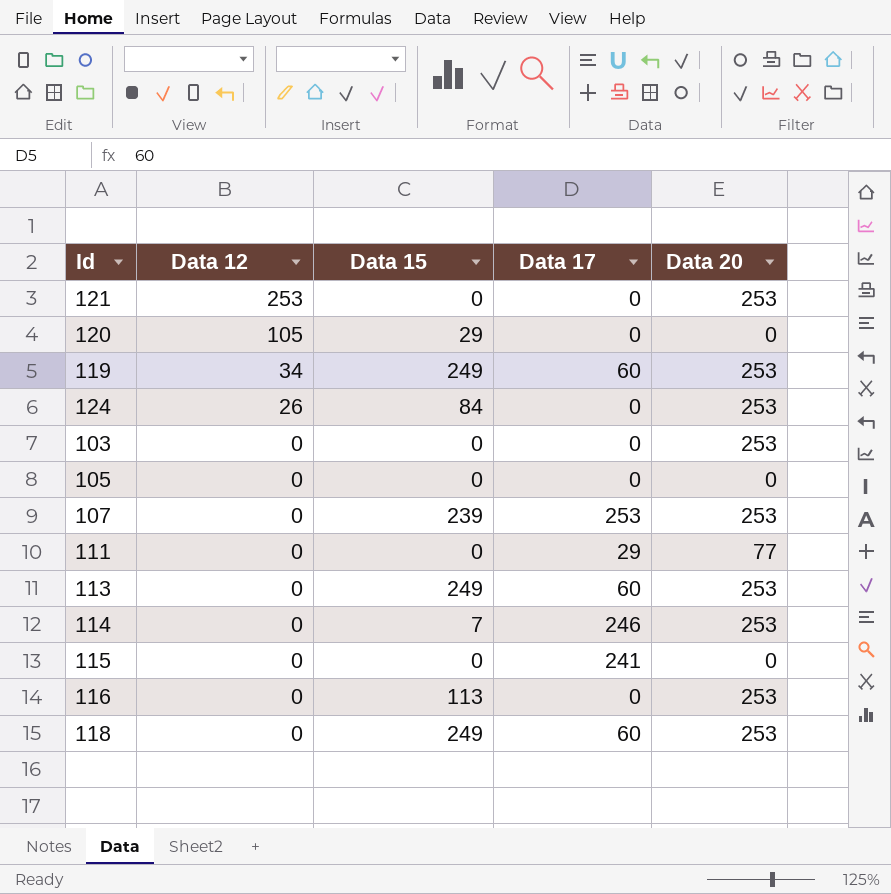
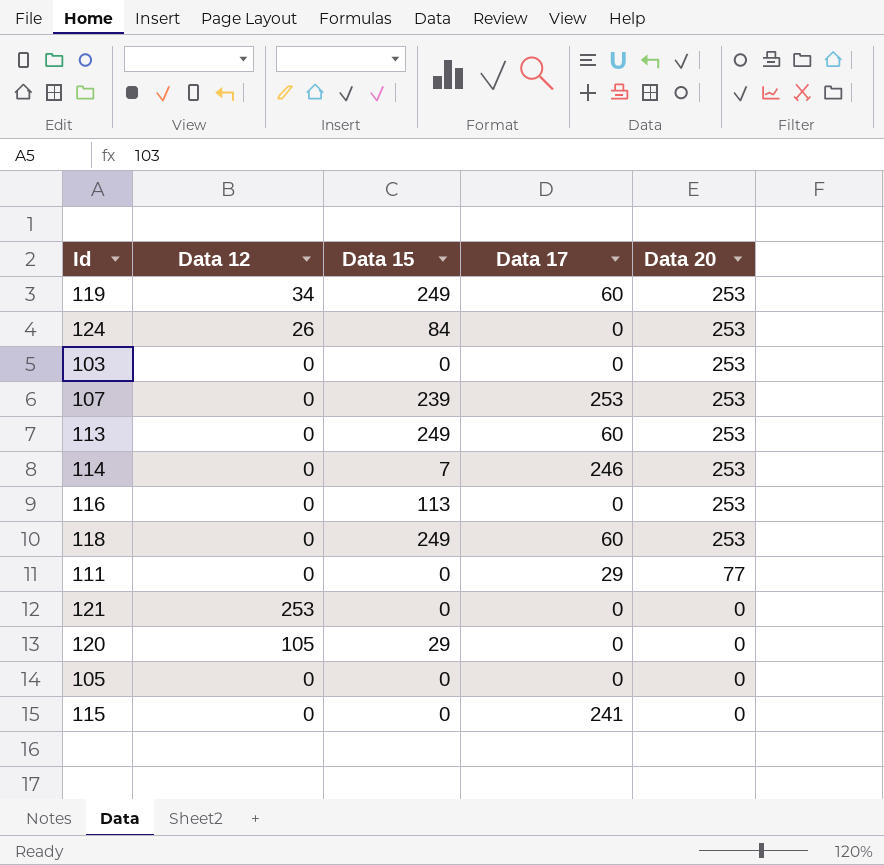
row order: Data 12 descending -> Data 20 descending
121 | Data 20: 253 -> 0

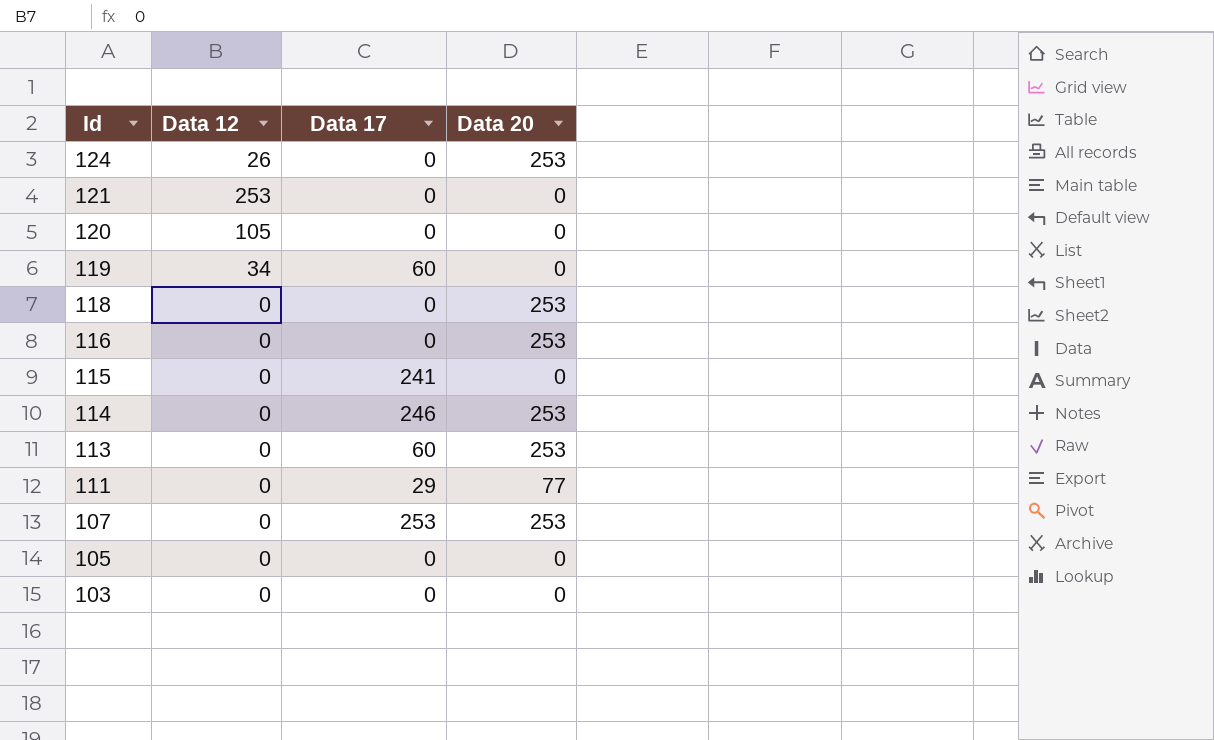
row order: Data 20 descending -> Id descending
column Data 15 | position: 3 -> none
119 | Data 20: 253 -> 0
118 | Data 17: 60 -> 0
103 | Data 20: 253 -> 0

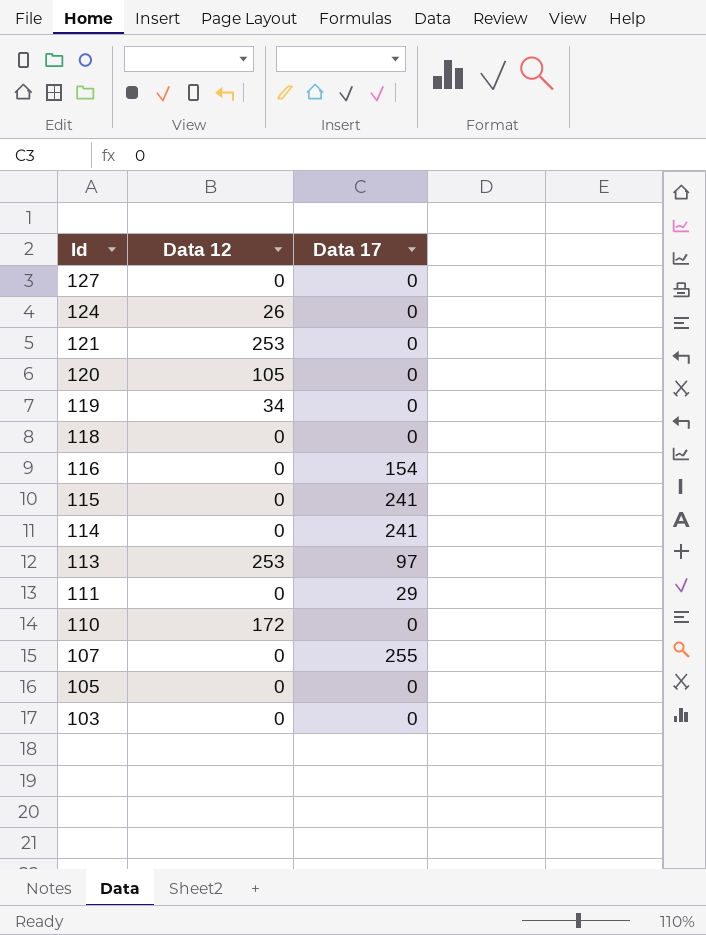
column Data 20 | position: 4 -> none
row 127: none -> 0 | 0
119 | Data 17: 60 -> 0
116 | Data 17: 0 -> 154
114 | Data 17: 246 -> 241
113 | Data 12: 0 -> 253
113 | Data 17: 60 -> 97
row 110: none -> 172 | 0
107 | Data 17: 253 -> 255

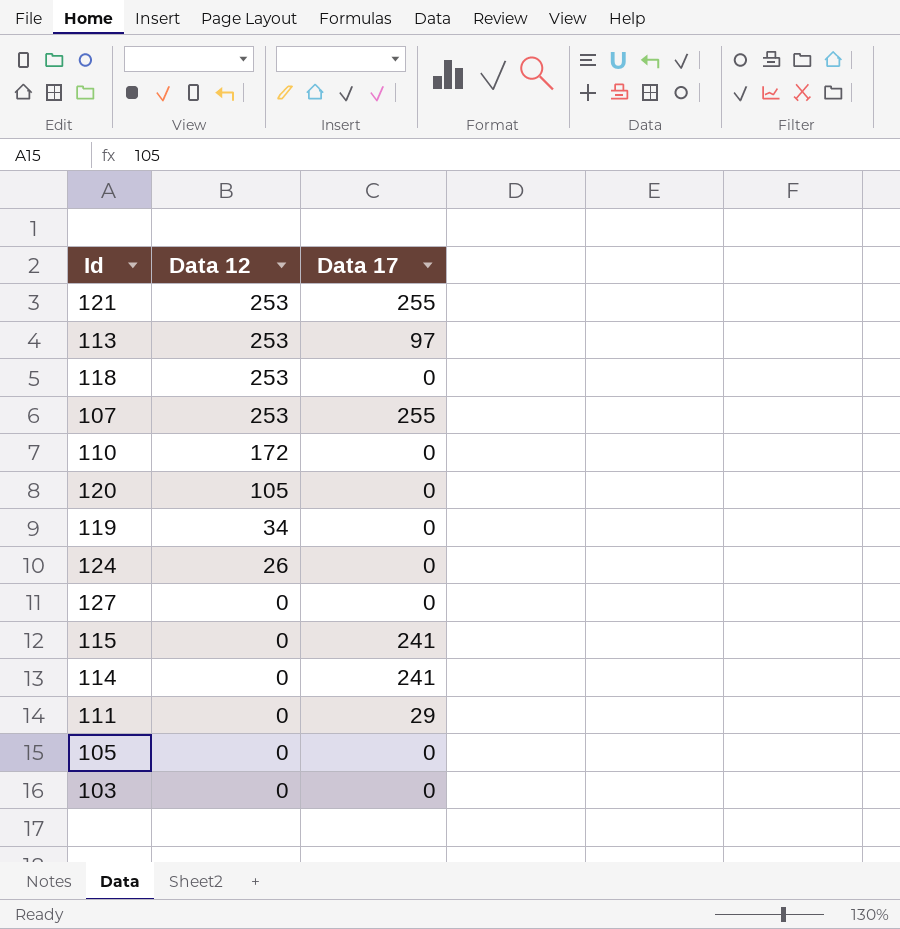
row order: Id descending -> Data 12 descending
row 116: 0 | 154 -> none
121 | Data 17: 0 -> 255
118 | Data 12: 0 -> 253
107 | Data 12: 0 -> 253

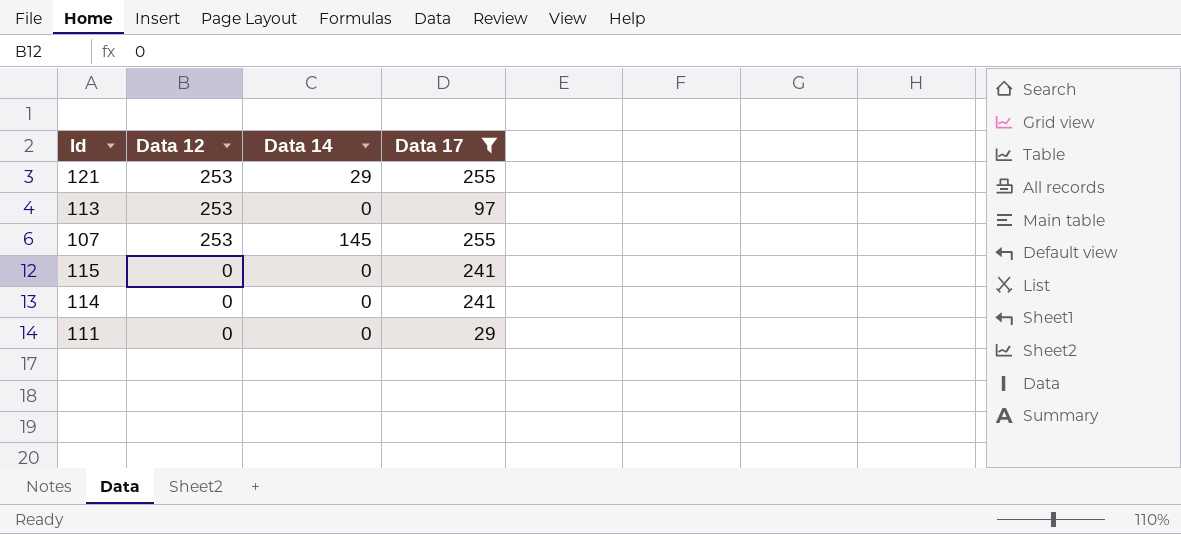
filter: none -> Data 17 != 0
column Data 14 | position: none -> 3

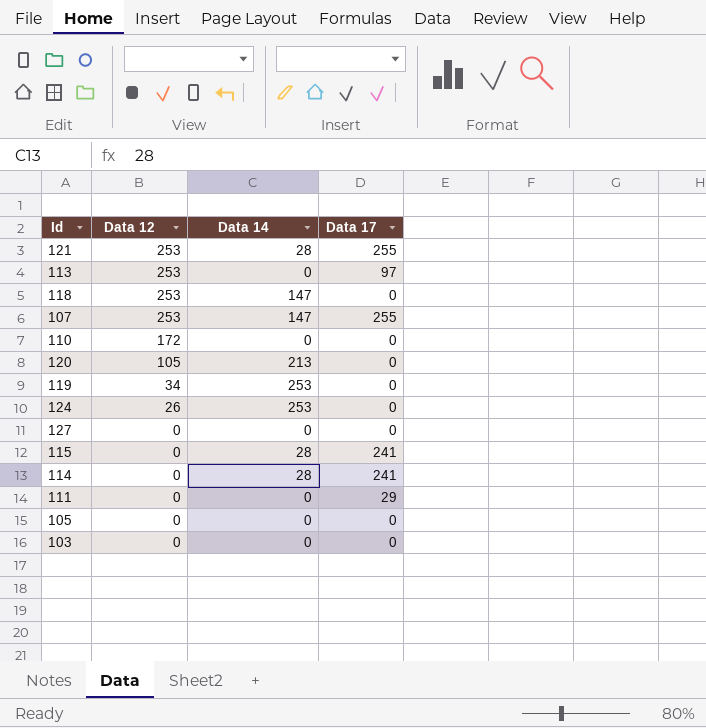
filter: Data 17 != 0 -> none
121 | Data 14: 29 -> 28
107 | Data 14: 145 -> 147
115 | Data 14: 0 -> 28
114 | Data 14: 0 -> 28

